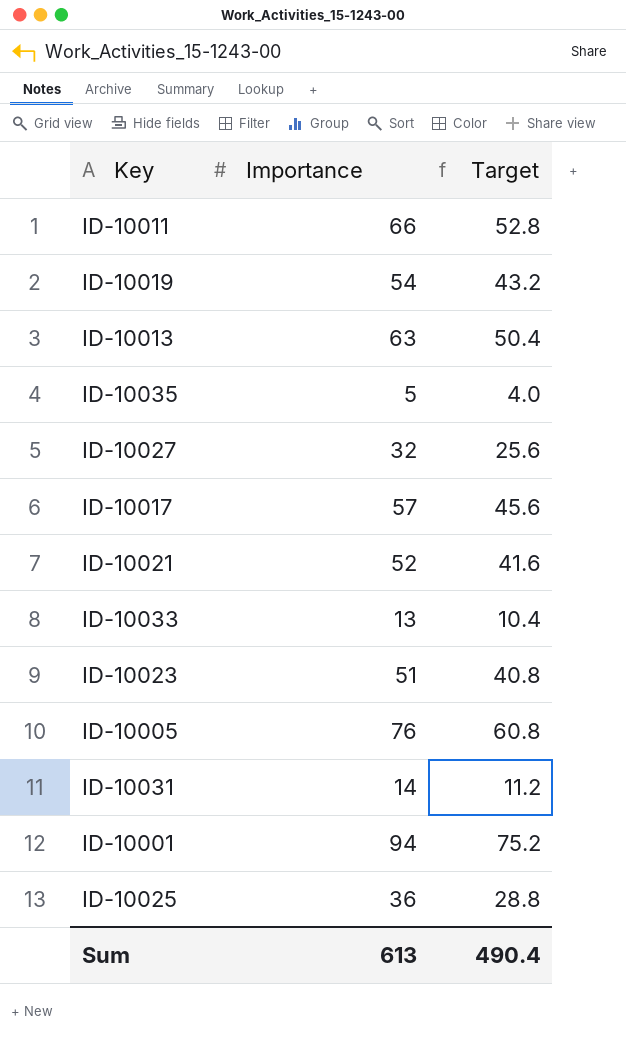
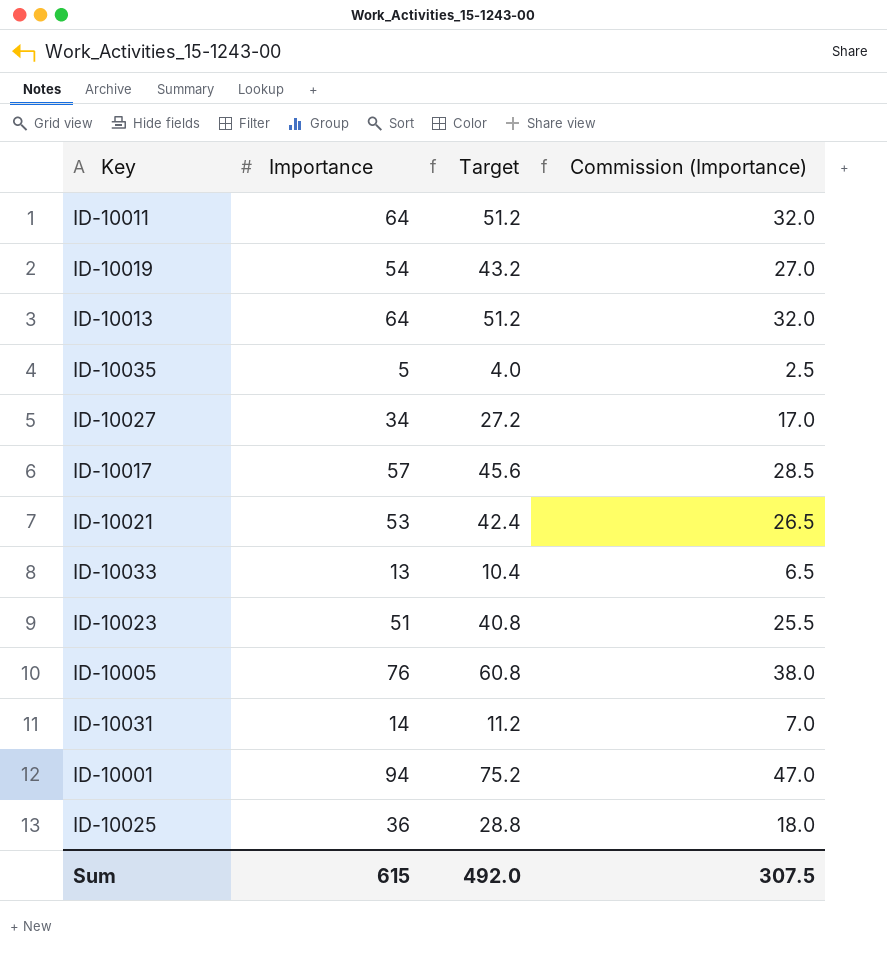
column Commission (Importance) | formula: none -> [Importance] * 0.5
ID-10011 | Importance: 66 -> 64
ID-10011 | Target: 52.8 -> 51.2
ID-10013 | Importance: 63 -> 64
ID-10013 | Target: 50.4 -> 51.2
ID-10027 | Importance: 32 -> 34
ID-10027 | Target: 25.6 -> 27.2
ID-10021 | Importance: 52 -> 53
ID-10021 | Target: 41.6 -> 42.4
Sum | Importance: 613 -> 615
Sum | Target: 490.4 -> 492.0

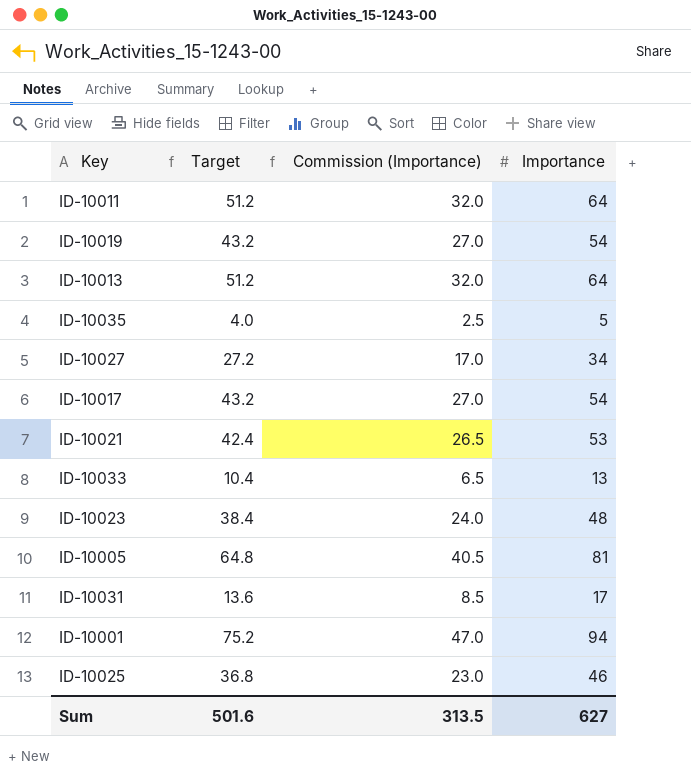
column Importance | position: 2 -> 4
ID-10017 | Target: 45.6 -> 43.2
ID-10017 | Commission (Importance): 28.5 -> 27.0
ID-10017 | Importance: 57 -> 54
ID-10023 | Target: 40.8 -> 38.4
ID-10023 | Commission (Importance): 25.5 -> 24.0
ID-10023 | Importance: 51 -> 48
ID-10005 | Target: 60.8 -> 64.8
ID-10005 | Commission (Importance): 38.0 -> 40.5
ID-10005 | Importance: 76 -> 81
ID-10031 | Target: 11.2 -> 13.6
ID-10031 | Commission (Importance): 7.0 -> 8.5
ID-10031 | Importance: 14 -> 17
ID-10025 | Target: 28.8 -> 36.8
ID-10025 | Commission (Importance): 18.0 -> 23.0
ID-10025 | Importance: 36 -> 46
Sum | Target: 492.0 -> 501.6
Sum | Commission (Importance): 307.5 -> 313.5
Sum | Importance: 615 -> 627

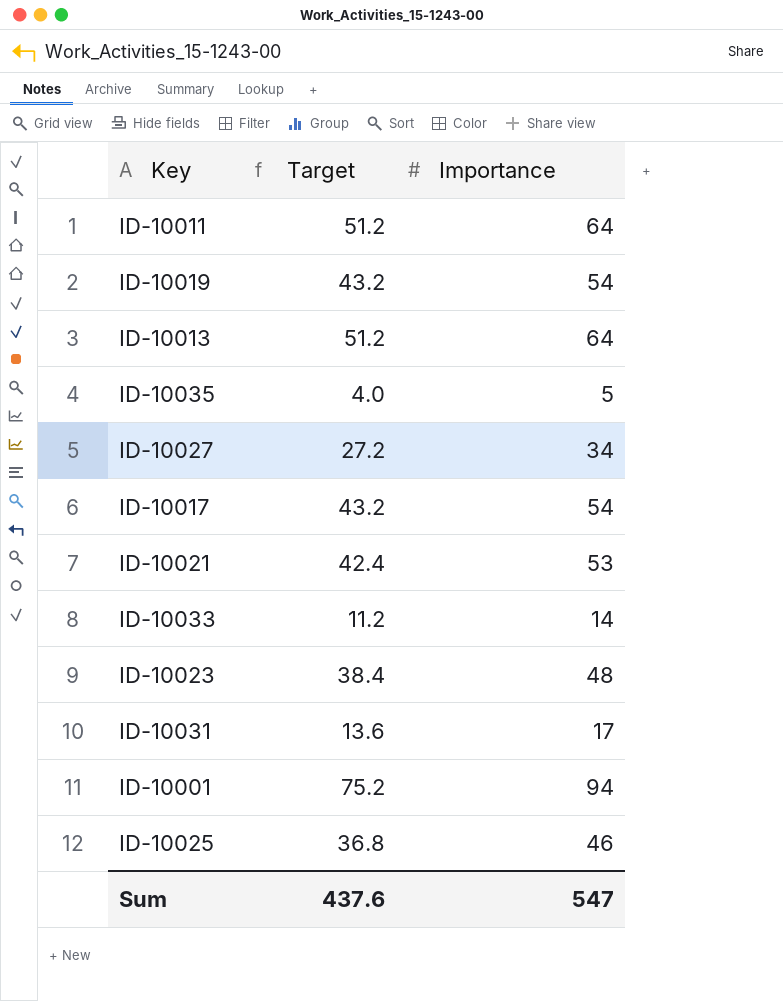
column Commission (Importance) | formula: [Importance] * 0.5 -> none
row ID-10005: 64.8 | 40.5 | 81 -> none
ID-10033 | Target: 10.4 -> 11.2
ID-10033 | Importance: 13 -> 14
Sum | Target: 501.6 -> 437.6
Sum | Importance: 627 -> 547

